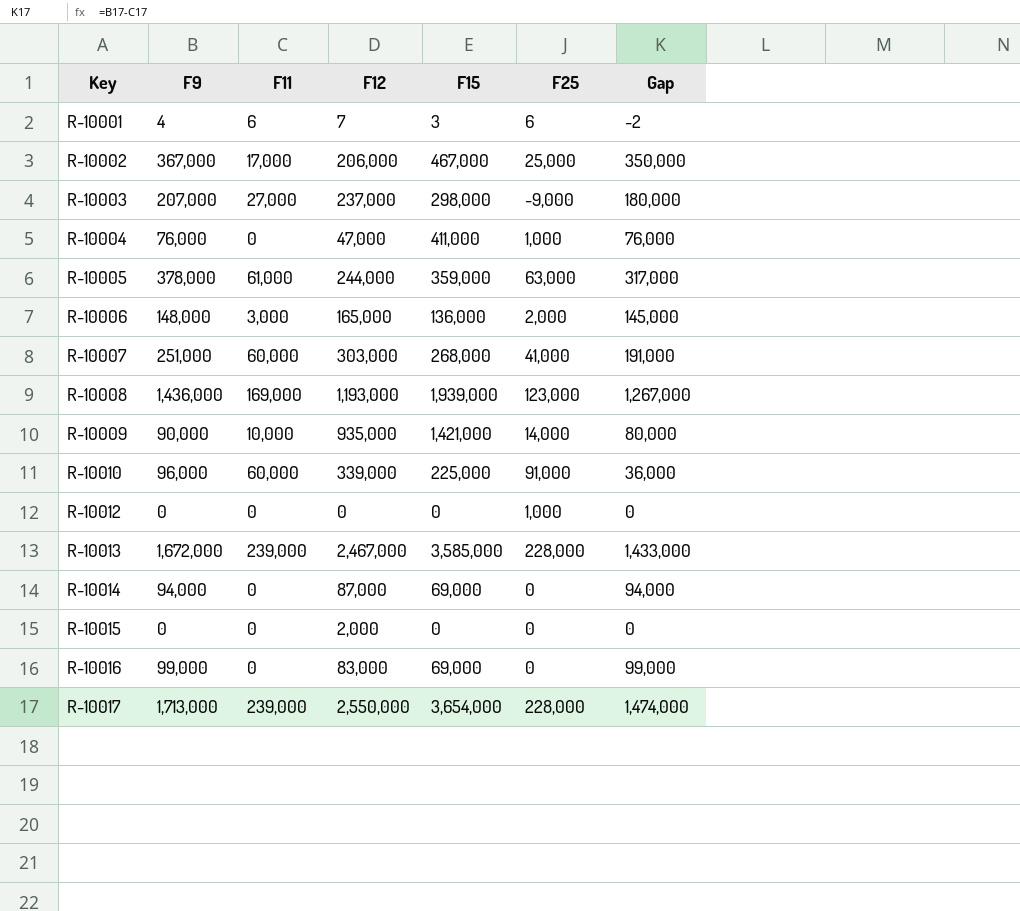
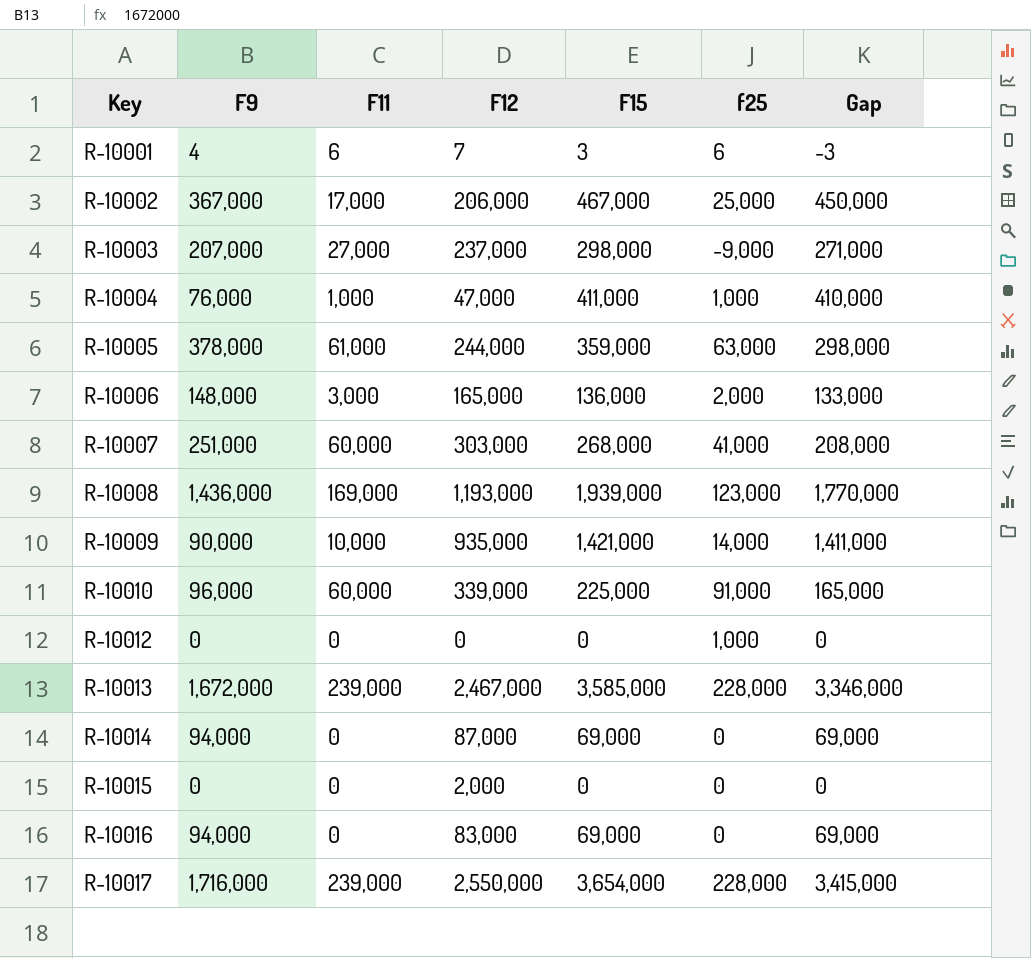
column name: F25 -> f25
column Gap | formula: [F9] - [F11] -> [F15] - [F11]
R-10004 | F11: 0 -> 1,000
R-10016 | F9: 99,000 -> 94,000
R-10017 | F9: 1,713,000 -> 1,716,000

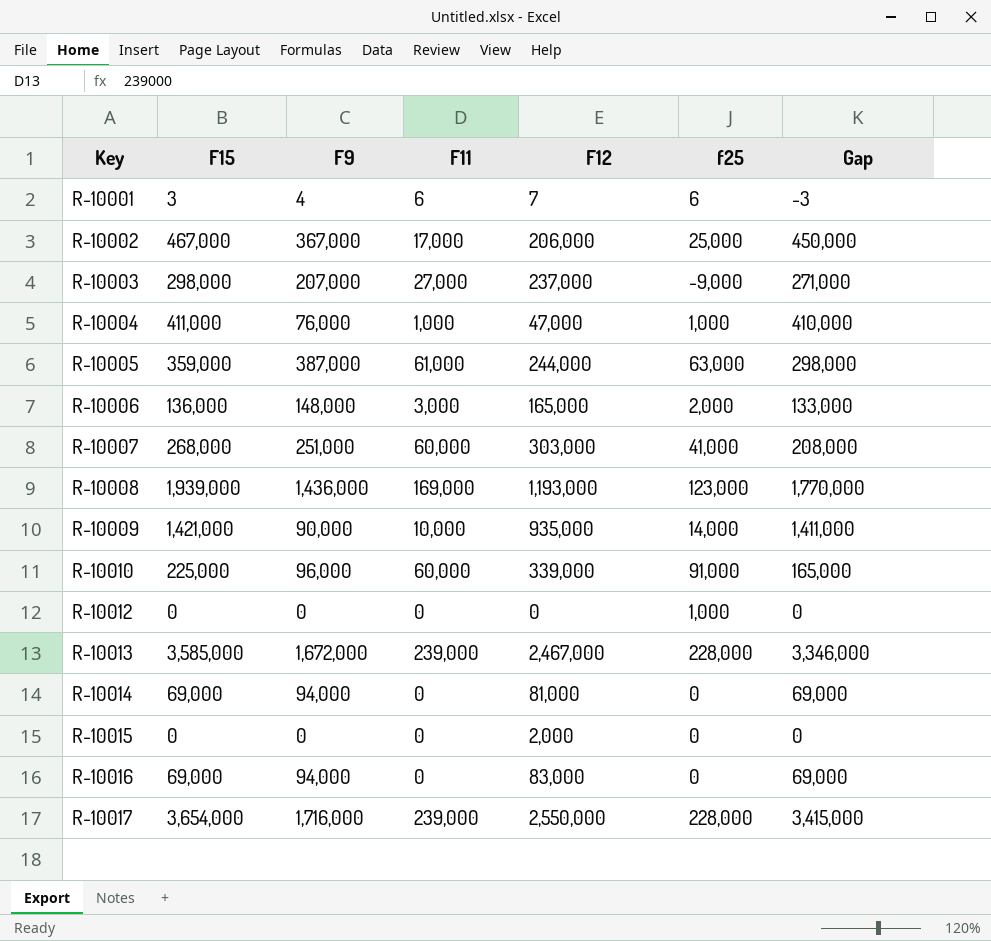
column F15 | position: 5 -> 2
R-10005 | F9: 378,000 -> 387,000
R-10014 | F12: 87,000 -> 81,000

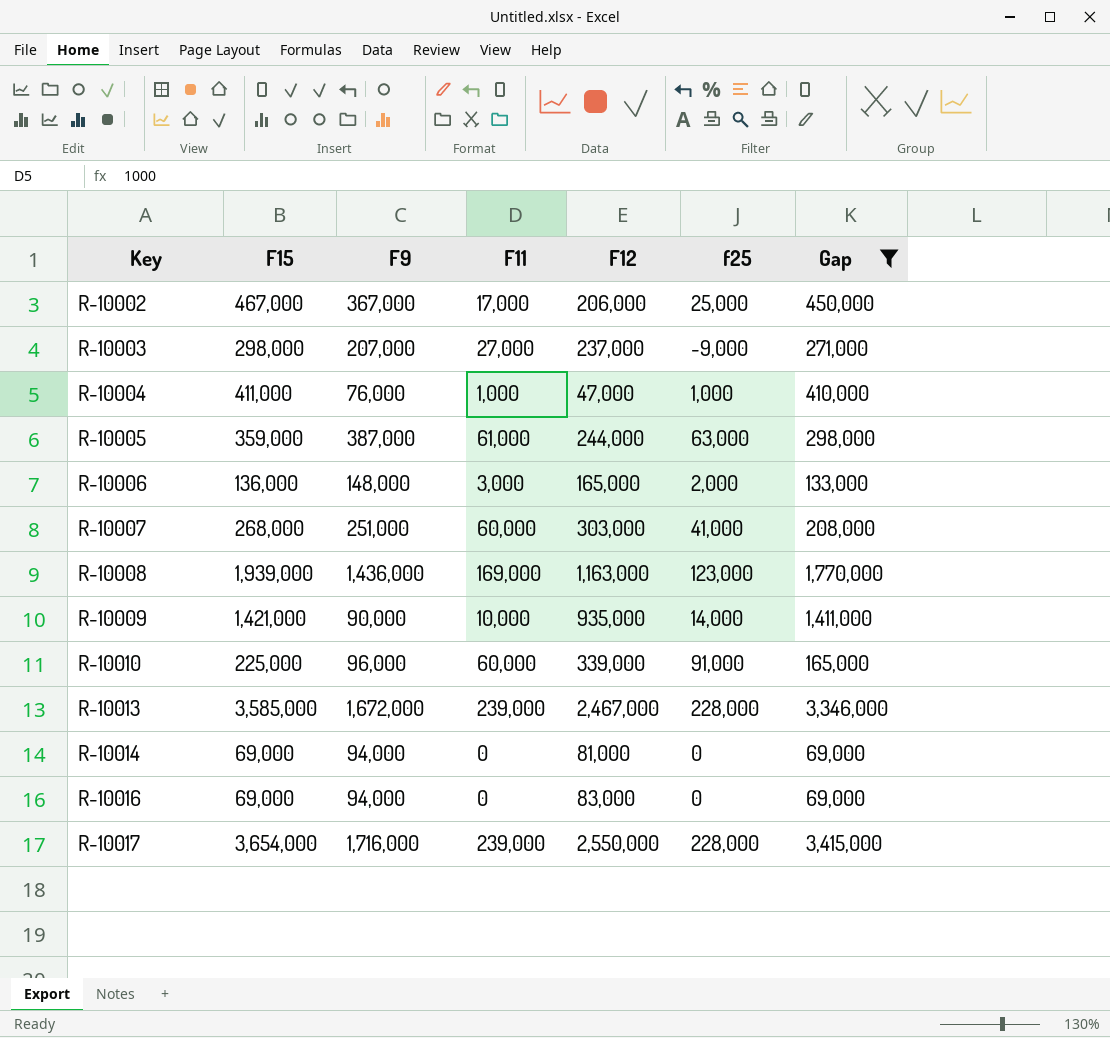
filter: none -> Gap >= 69,000
R-10008 | F12: 1,193,000 -> 1,163,000

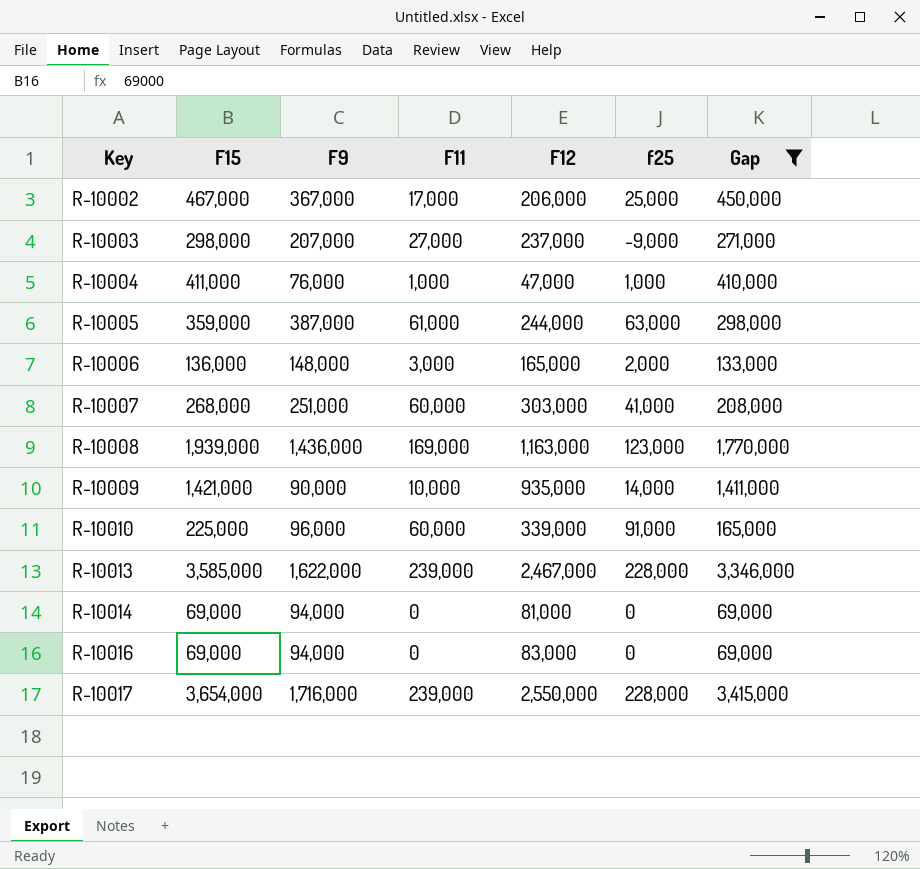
R-10013 | F9: 1,672,000 -> 1,622,000

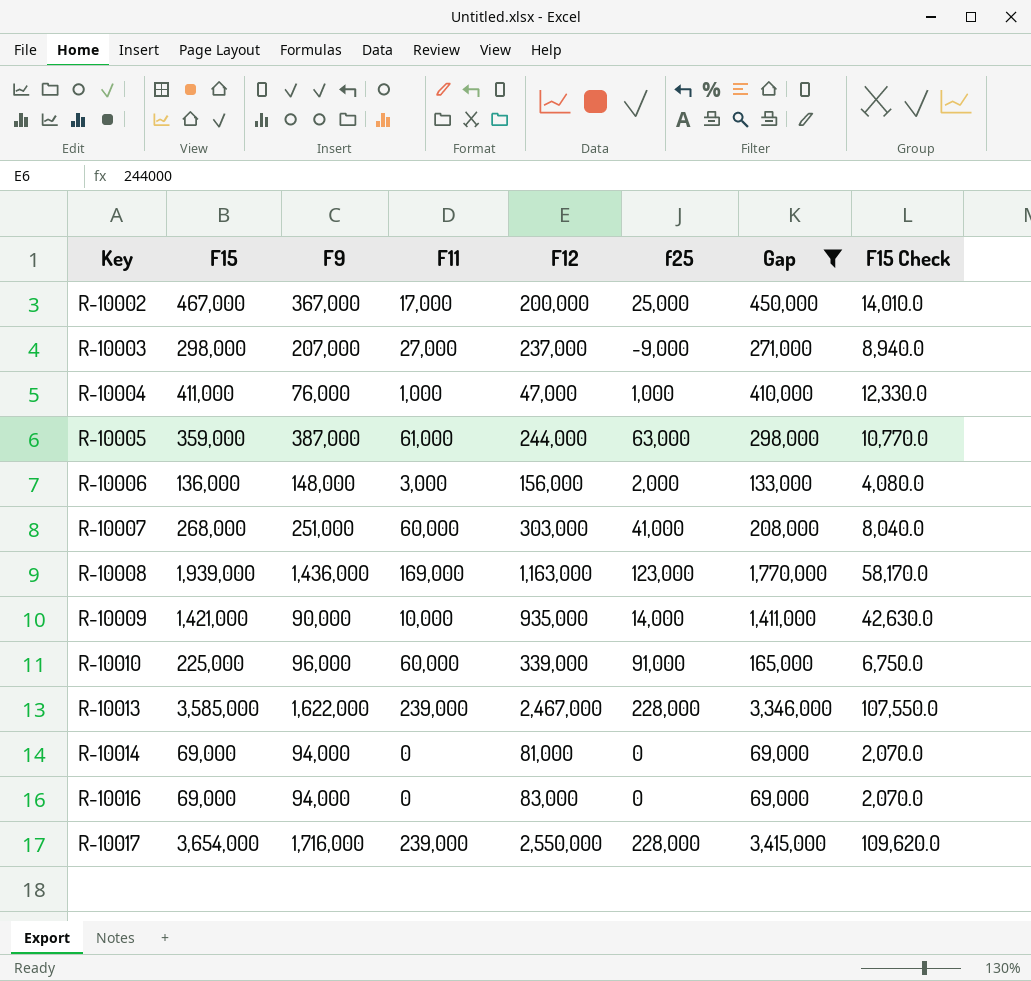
column F15 Check | formula: none -> [F15] * 0.03
R-10002 | F12: 206,000 -> 200,000
R-10006 | F12: 165,000 -> 156,000

